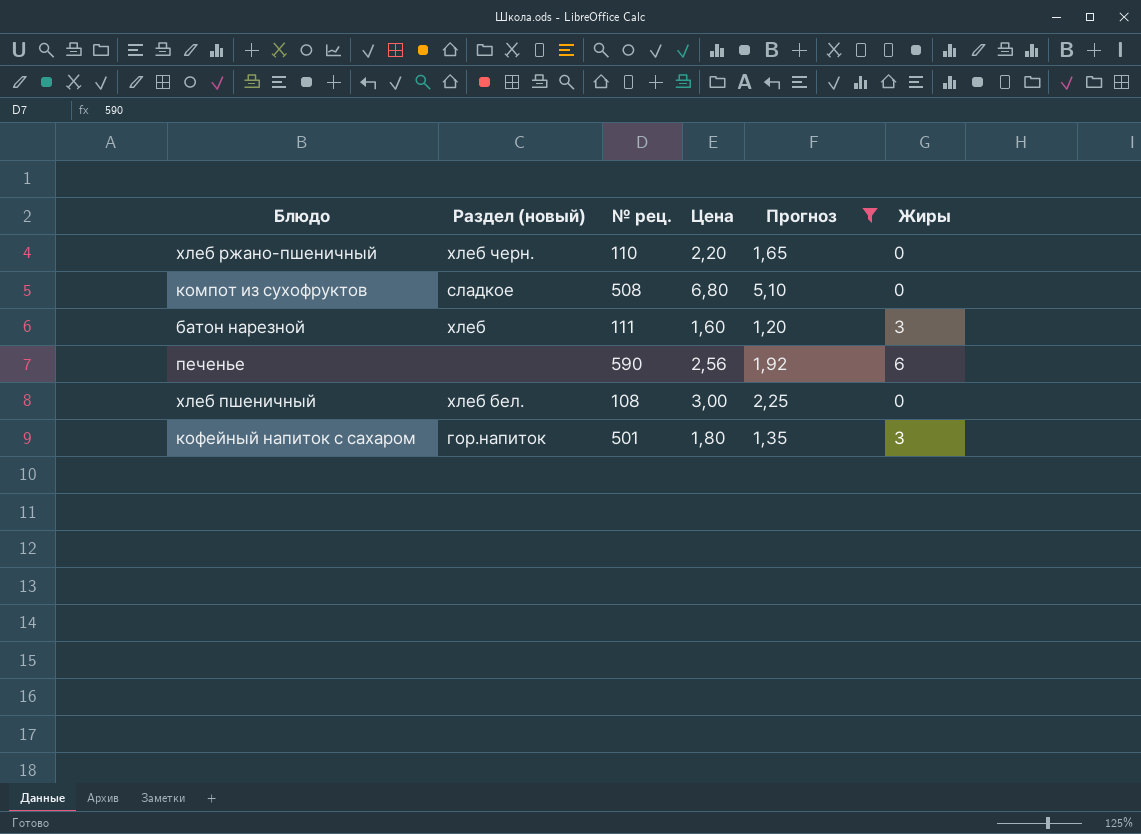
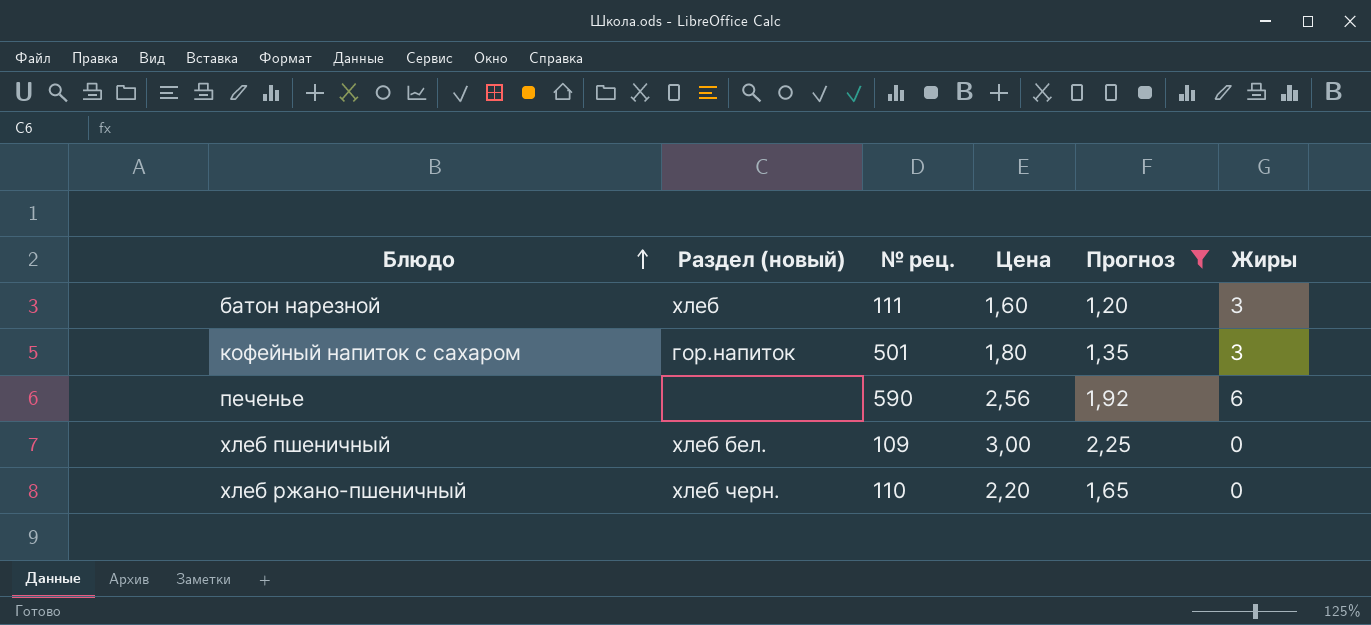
row order: none -> Блюдо ascending
row компот из сухофруктов: сладкое | 508 | 6,80 | 5,10 | 0 -> none
хлеб пшеничный | № рец.: 108 -> 109

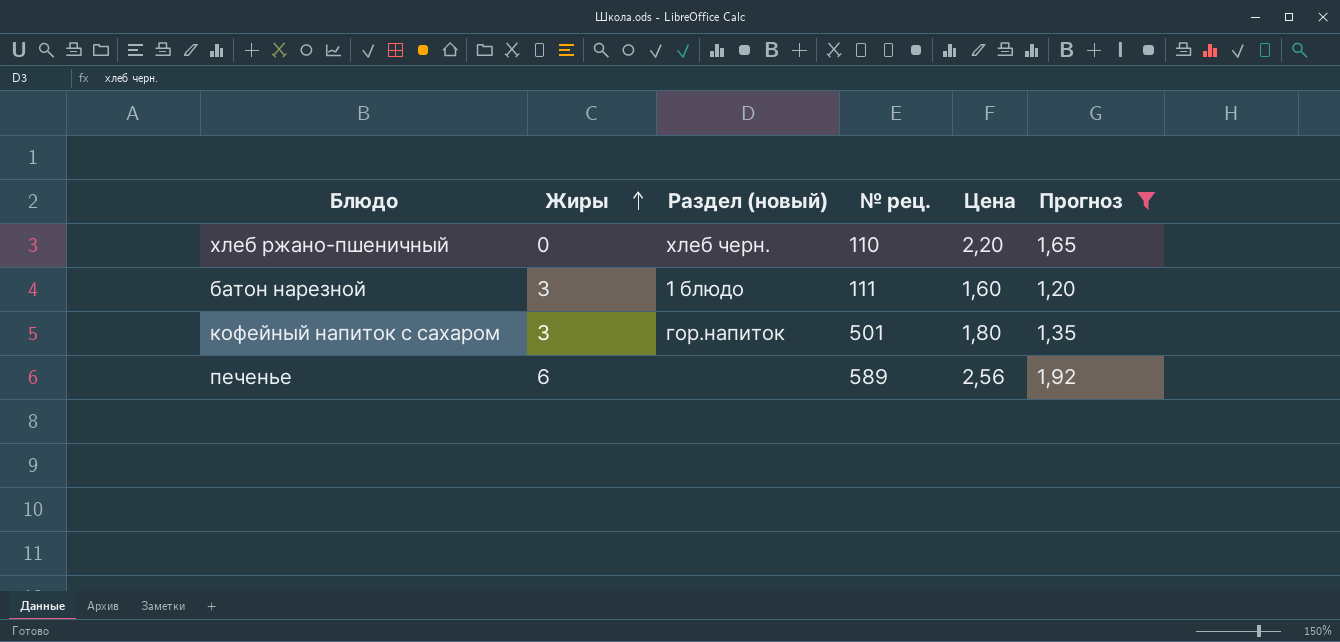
row order: Блюдо ascending -> Жиры ascending
column Жиры | position: 6 -> 2
row хлеб пшеничный: хлеб бел. | 109 | 3,00 | 2,25 | 0 -> none
батон нарезной | Раздел (новый): хлеб -> 1 блюдо
печенье | № рец.: 590 -> 589

